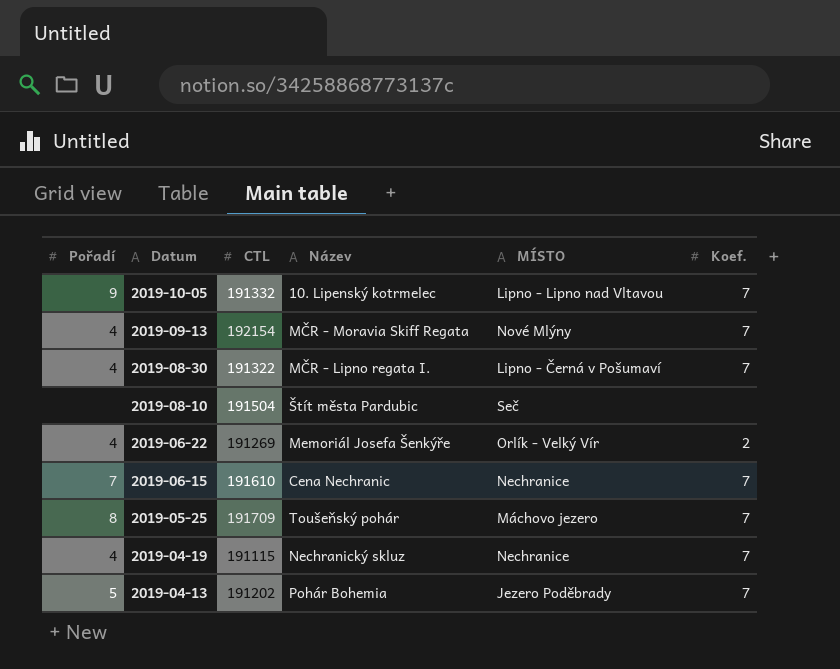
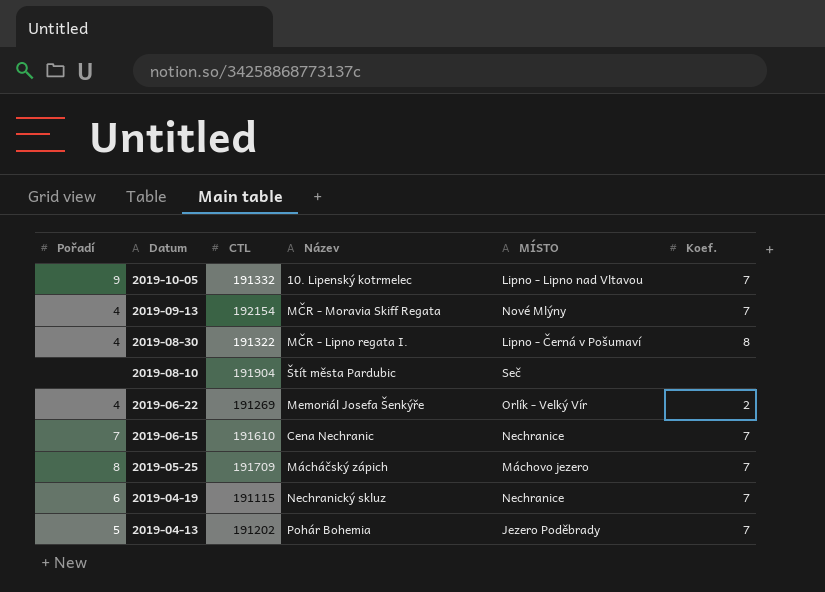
2019-08-30 | Koef.: 7 -> 8
2019-08-10 | CTL: 191504 -> 191904
2019-05-25 | Název: Toušeňský pohár -> Mácháčský zápich
2019-04-19 | Pořadí: 4 -> 6

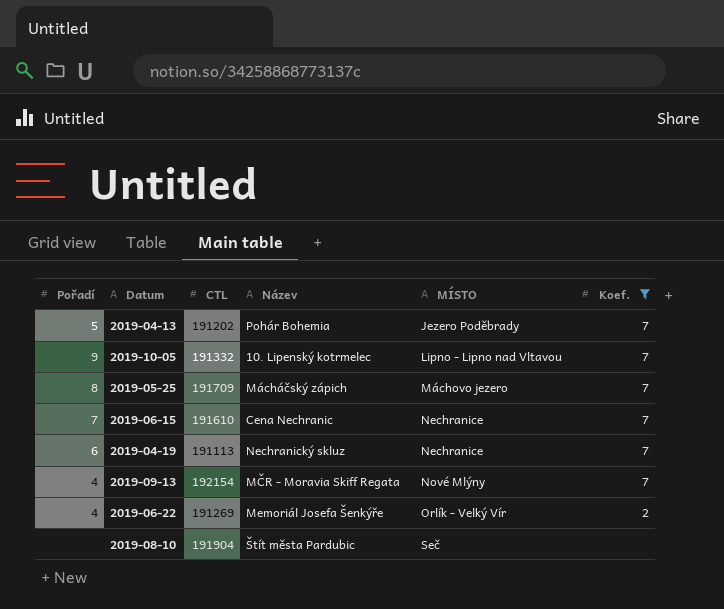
filter: none -> Koef. != 8
row order: Datum descending -> MÍSTO ascending
2019-04-19 | CTL: 191115 -> 191113

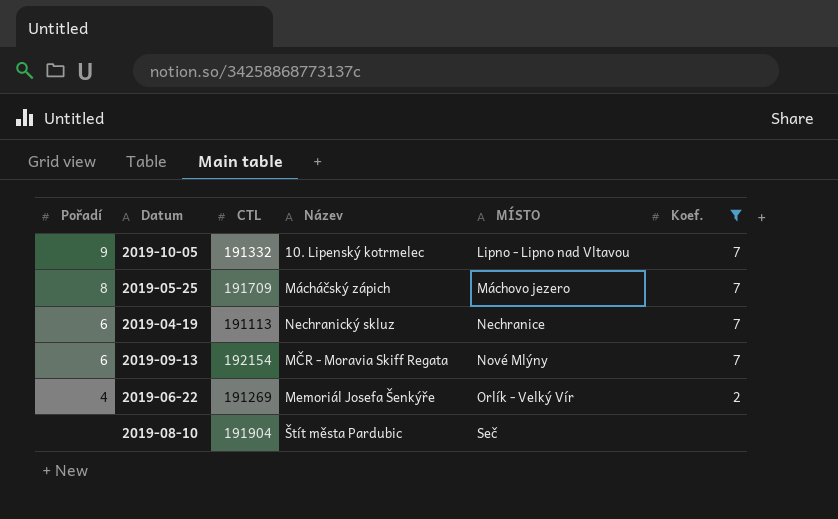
row 2019-04-13: 5 | 191202 | Pohár Bohemia | Jezero Poděbrady | 7 -> none
row 2019-06-15: 7 | 191610 | Cena Nechranic | Nechranice | 7 -> none
2019-09-13 | Pořadí: 4 -> 6

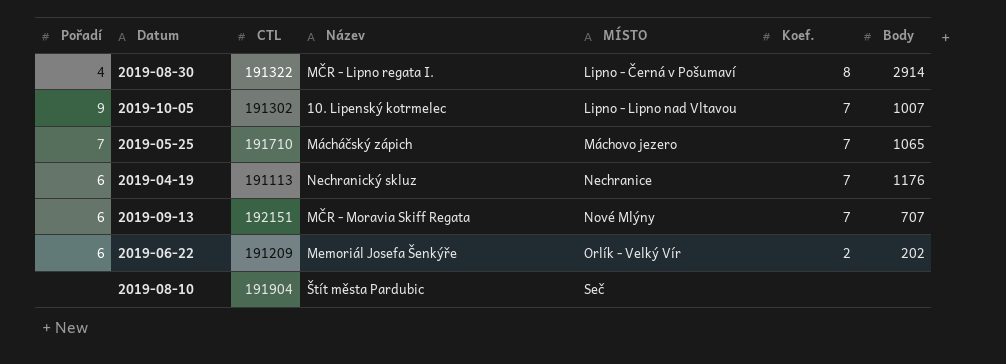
filter: Koef. != 8 -> none
column Body | position: none -> 7
2019-10-05 | CTL: 191332 -> 191302
2019-05-25 | Pořadí: 8 -> 7
2019-05-25 | CTL: 191709 -> 191710
2019-09-13 | CTL: 192154 -> 192151
2019-06-22 | Pořadí: 4 -> 6
2019-06-22 | CTL: 191269 -> 191209

